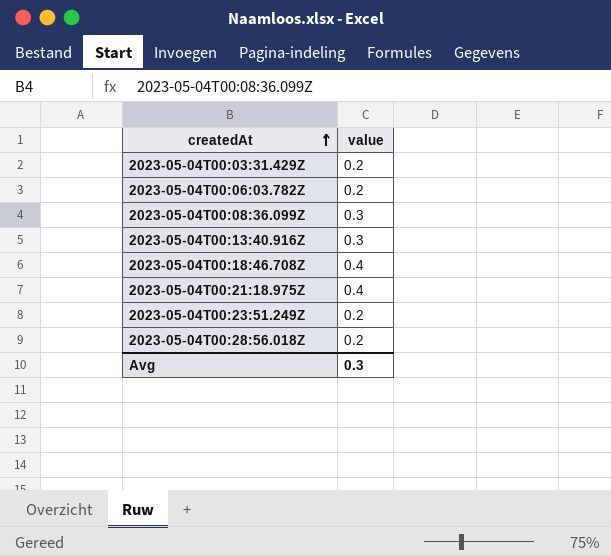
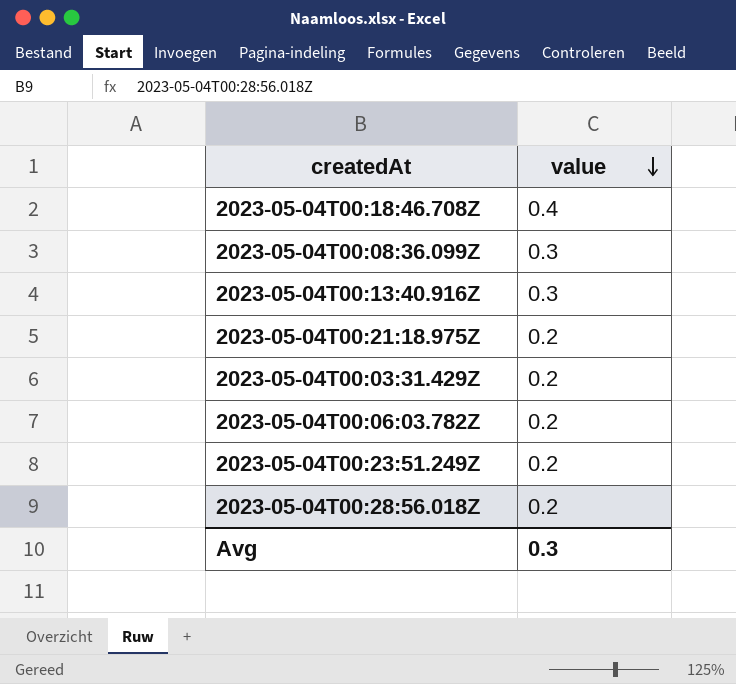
row order: createdAt ascending -> value descending
2023-05-04T00:21:18.975Z | value: 0.4 -> 0.2

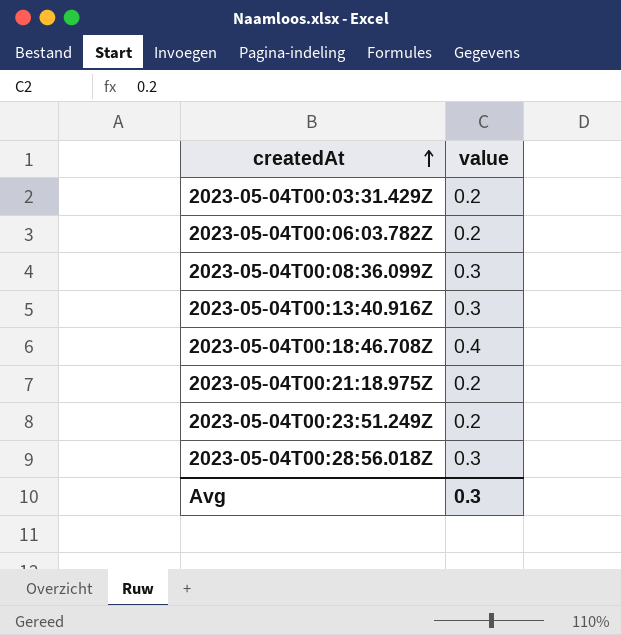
row order: value descending -> createdAt ascending
2023-05-04T00:28:56.018Z | value: 0.2 -> 0.3

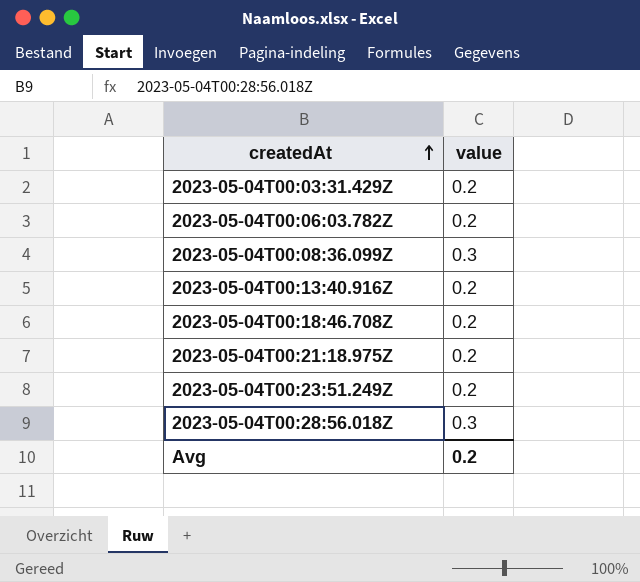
2023-05-04T00:13:40.916Z | value: 0.3 -> 0.2
2023-05-04T00:18:46.708Z | value: 0.4 -> 0.2
Avg | value: 0.3 -> 0.2

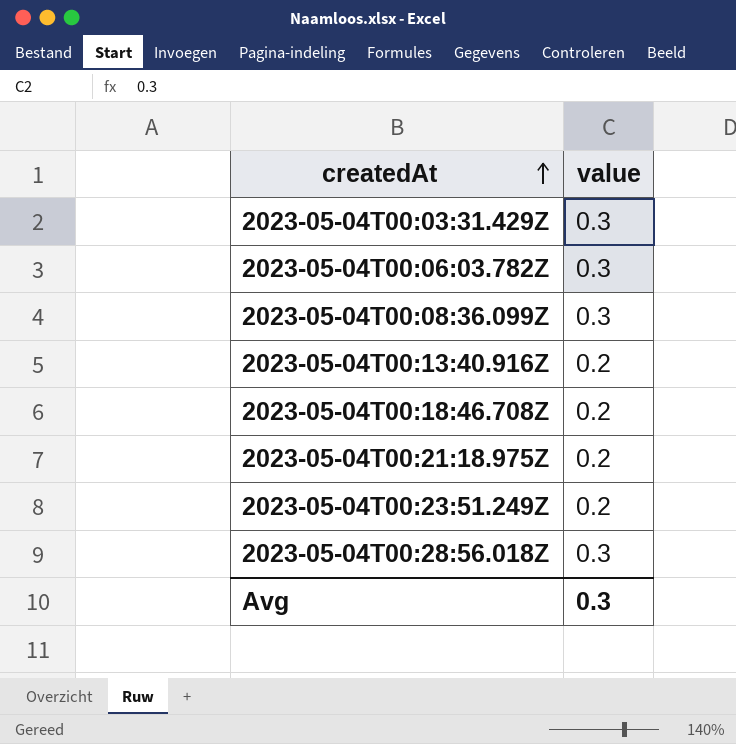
2023-05-04T00:03:31.429Z | value: 0.2 -> 0.3
2023-05-04T00:06:03.782Z | value: 0.2 -> 0.3
Avg | value: 0.2 -> 0.3

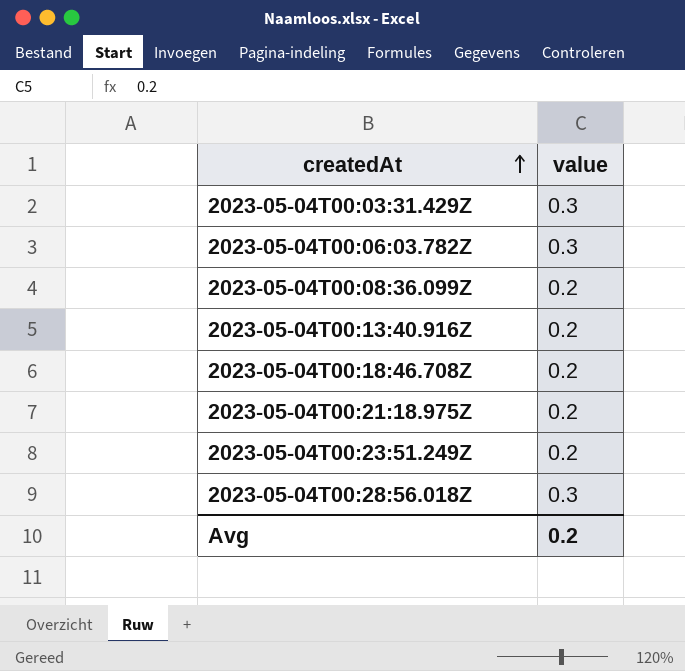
2023-05-04T00:08:36.099Z | value: 0.3 -> 0.2
Avg | value: 0.3 -> 0.2

